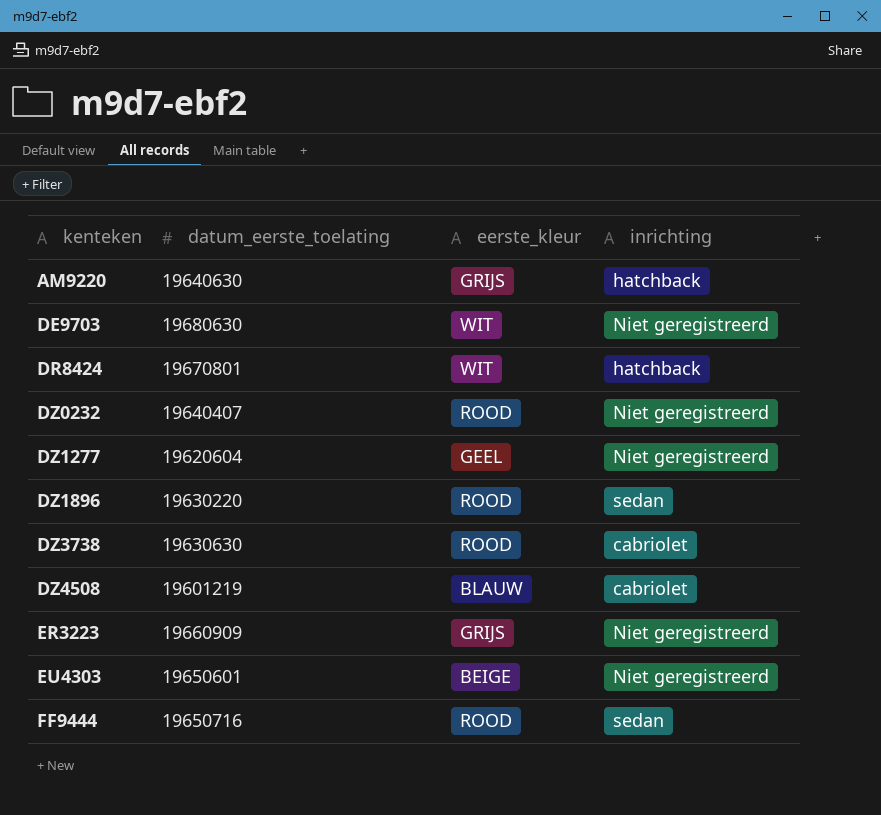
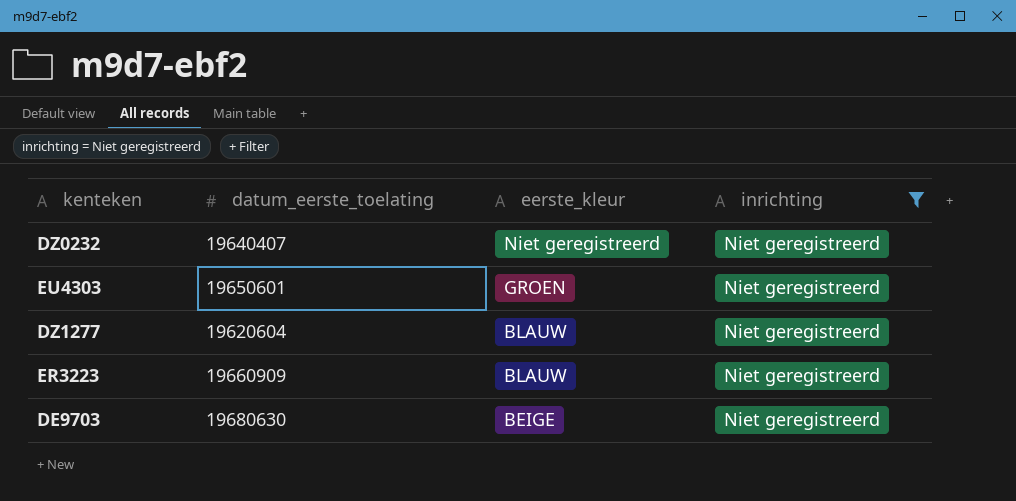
filter: none -> inrichting = Niet geregistreerd
row order: kenteken ascending -> eerste_kleur descending
DZ0232 | eerste_kleur: ROOD -> Niet geregistreerd
EU4303 | eerste_kleur: BEIGE -> GROEN
DZ1277 | eerste_kleur: GEEL -> BLAUW
ER3223 | eerste_kleur: GRIJS -> BLAUW
DE9703 | eerste_kleur: WIT -> BEIGE

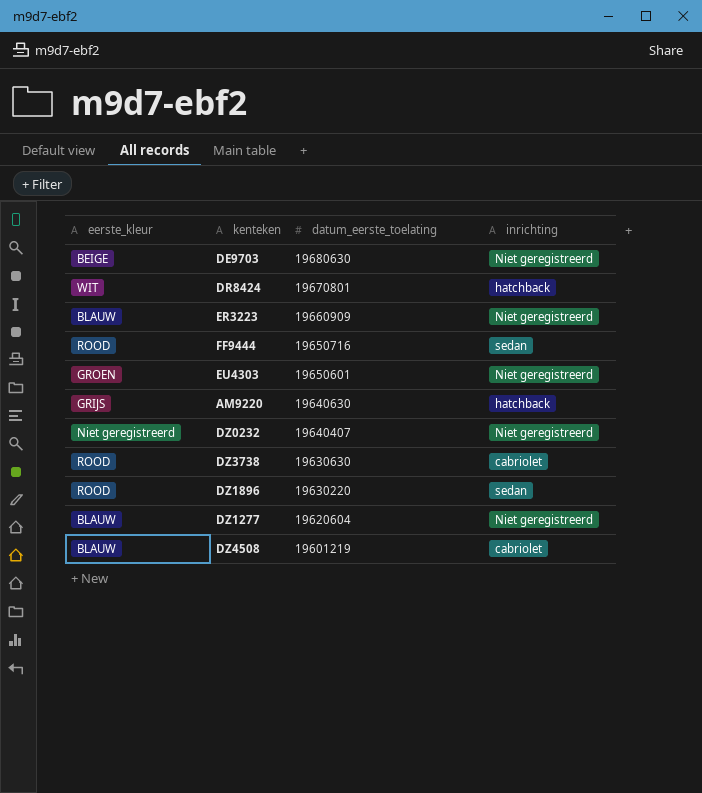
filter: inrichting = Niet geregistreerd -> none
row order: eerste_kleur descending -> datum_eerste_toelating descending
column eerste_kleur | position: 3 -> 1

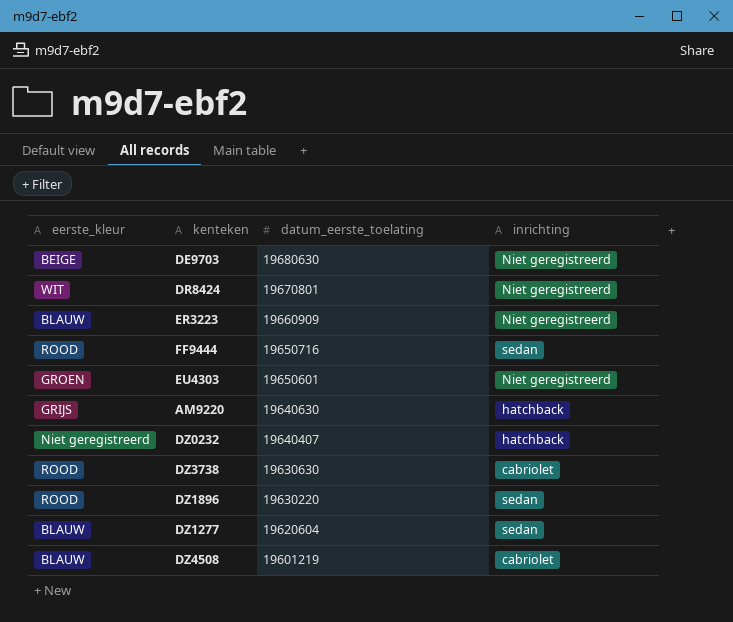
DR8424 | inrichting: hatchback -> Niet geregistreerd
DZ0232 | inrichting: Niet geregistreerd -> hatchback
DZ1277 | inrichting: Niet geregistreerd -> sedan

